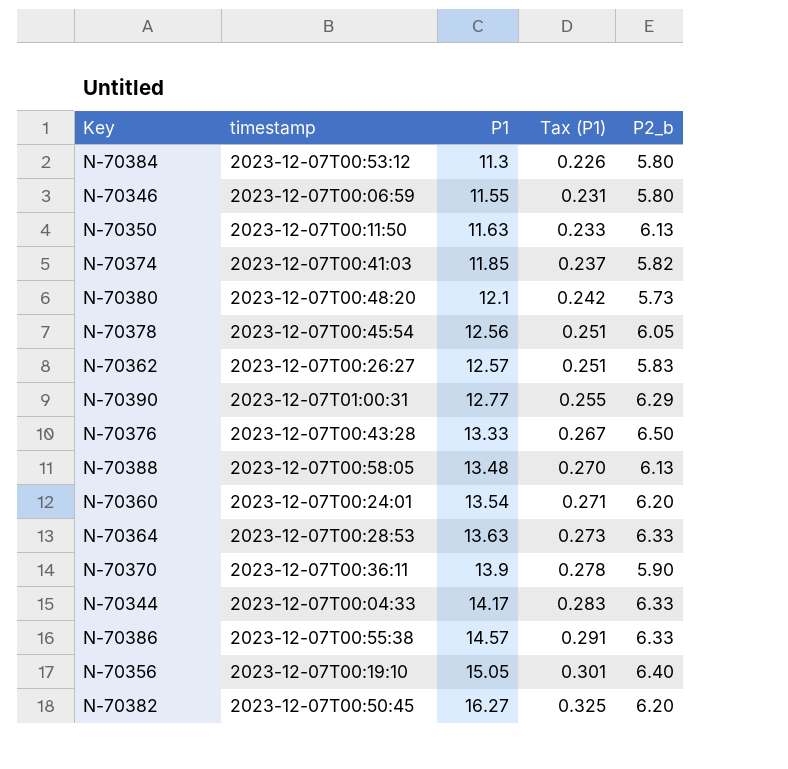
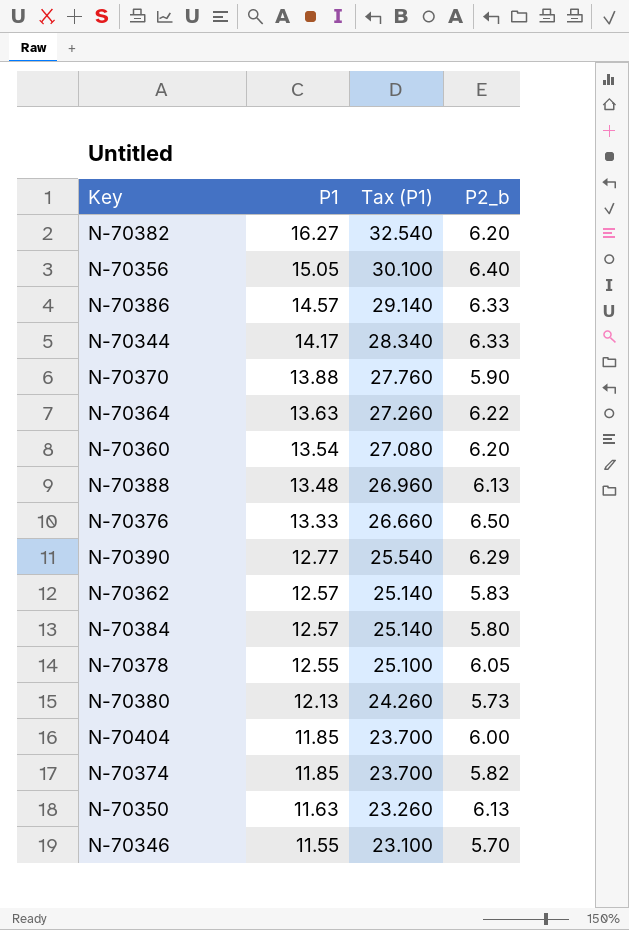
row order: P1 ascending -> P1 descending
column timestamp | position: 2 -> none
column Tax (P1) | formula: [P1] * 0.02 -> [P1] * 2
N-70370 | P1: 13.9 -> 13.88
N-70364 | P2_b: 6.33 -> 6.22
N-70384 | P1: 11.3 -> 12.57
N-70378 | P1: 12.56 -> 12.55
N-70380 | P1: 12.1 -> 12.13
row N-70404: none -> 11.85 | 23.700 | 6.00
N-70346 | P2_b: 5.80 -> 5.70

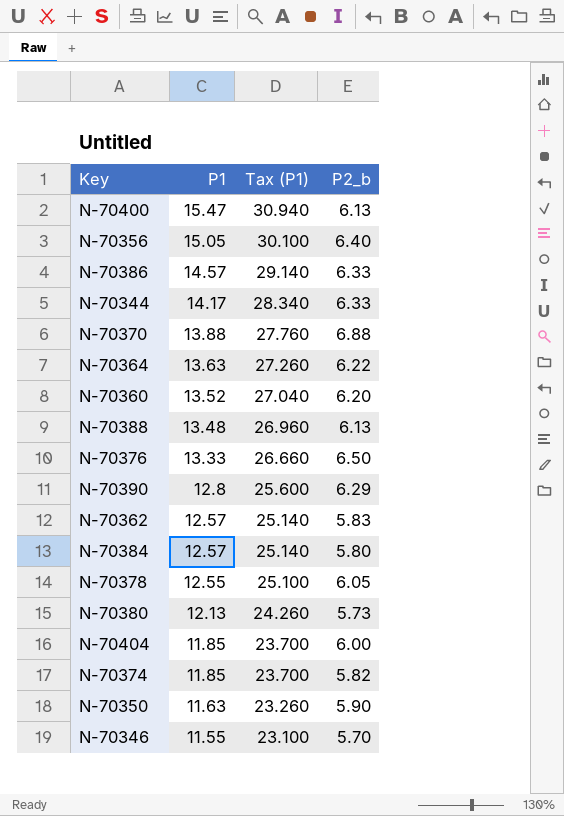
row N-70382: 16.27 | 32.540 | 6.20 -> none
row N-70400: none -> 15.47 | 30.940 | 6.13
N-70370 | P2_b: 5.90 -> 6.88
N-70360 | P1: 13.54 -> 13.52
N-70360 | Tax (P1): 27.080 -> 27.040
N-70390 | P1: 12.77 -> 12.8
N-70390 | Tax (P1): 25.540 -> 25.600
N-70350 | P2_b: 6.13 -> 5.90

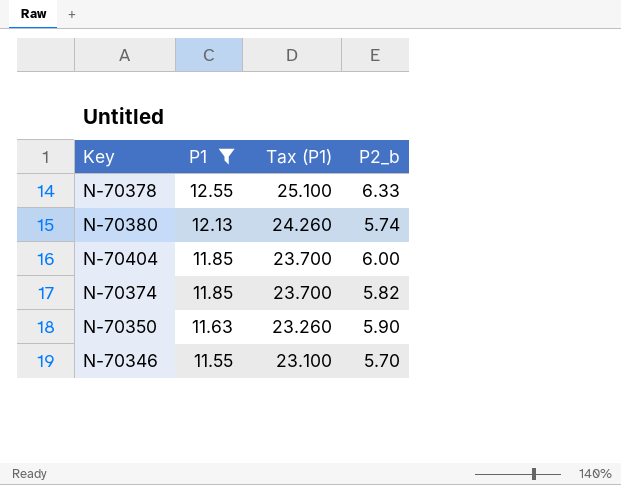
filter: none -> P1 <= 12.55
N-70378 | P2_b: 6.05 -> 6.33
N-70380 | P2_b: 5.73 -> 5.74

